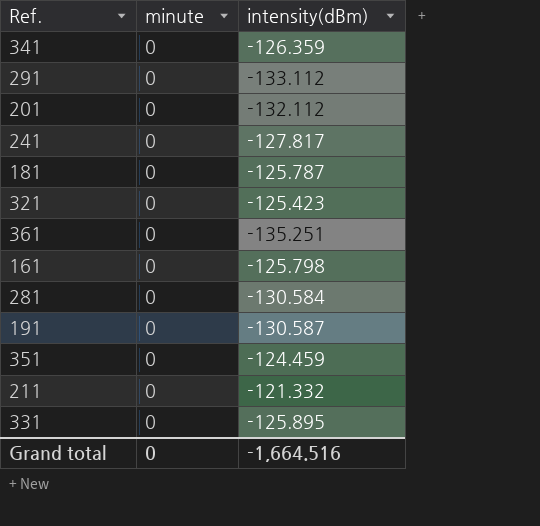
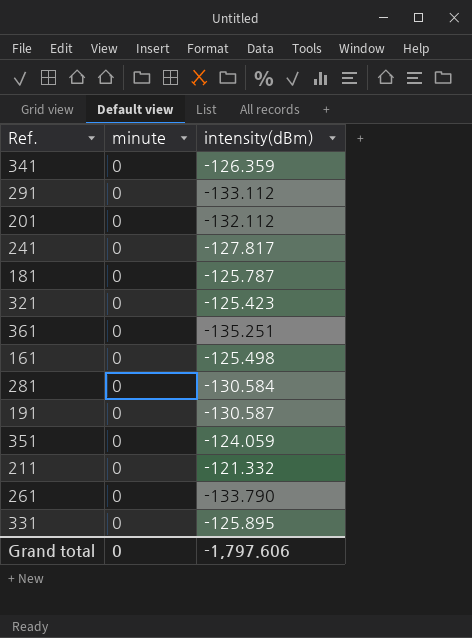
161 | intensity(dBm): -125.798 -> -125.498
351 | intensity(dBm): -124.459 -> -124.059
row 261: none -> 0 | -133.790
Grand total | intensity(dBm): -1,664.516 -> -1,797.606

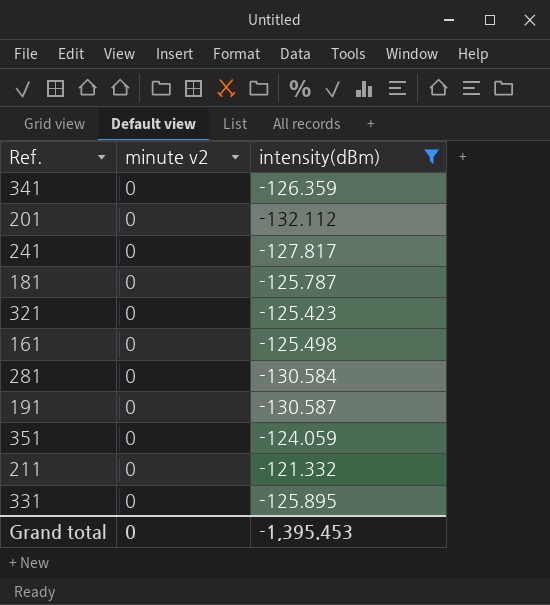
filter: none -> intensity(dBm) >= -132.112
column name: minute -> minute v2
Grand total | intensity(dBm): -1,797.606 -> -1,395.453

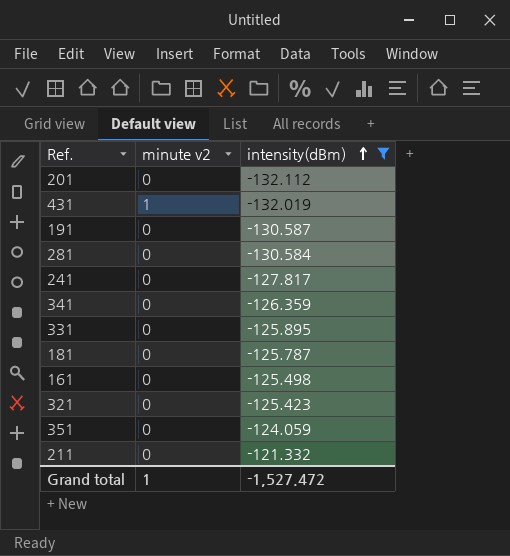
row order: none -> intensity(dBm) ascending
row 431: none -> 1 | -132.019
Grand total | minute v2: 0 -> 1
Grand total | intensity(dBm): -1,395.453 -> -1,527.472

